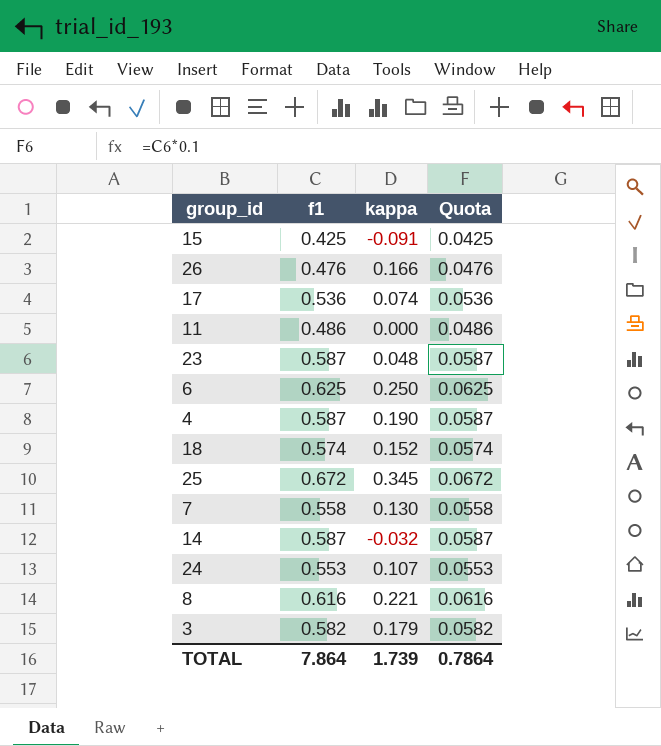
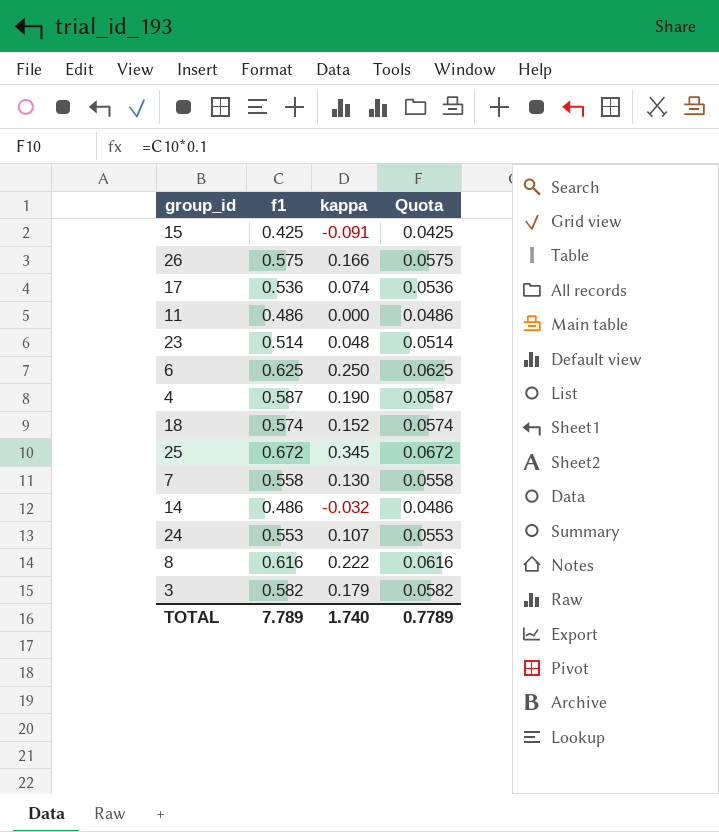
26 | f1: 0.476 -> 0.575
26 | Quota: 0.0476 -> 0.0575
23 | f1: 0.587 -> 0.514
23 | Quota: 0.0587 -> 0.0514
14 | f1: 0.587 -> 0.486
14 | Quota: 0.0587 -> 0.0486
8 | kappa: 0.221 -> 0.222
TOTAL | f1: 7.864 -> 7.789
TOTAL | kappa: 1.739 -> 1.740
TOTAL | Quota: 0.7864 -> 0.7789

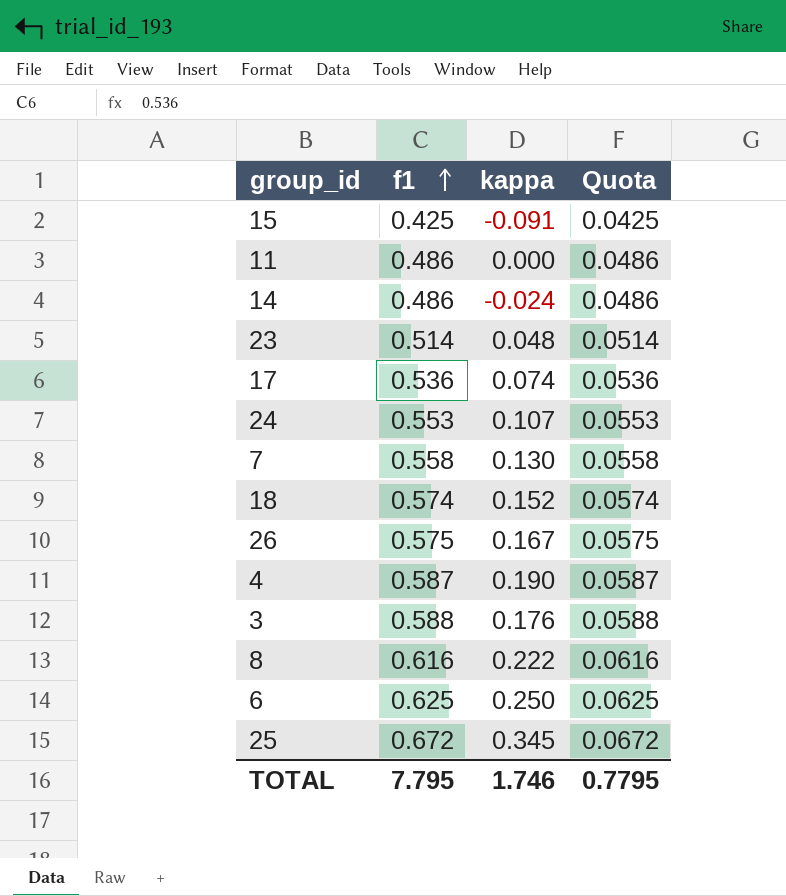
row order: none -> f1 ascending
14 | kappa: -0.032 -> -0.024
26 | kappa: 0.166 -> 0.167
3 | f1: 0.582 -> 0.588
3 | kappa: 0.179 -> 0.176
3 | Quota: 0.0582 -> 0.0588
TOTAL | f1: 7.789 -> 7.795
TOTAL | kappa: 1.740 -> 1.746
TOTAL | Quota: 0.7789 -> 0.7795

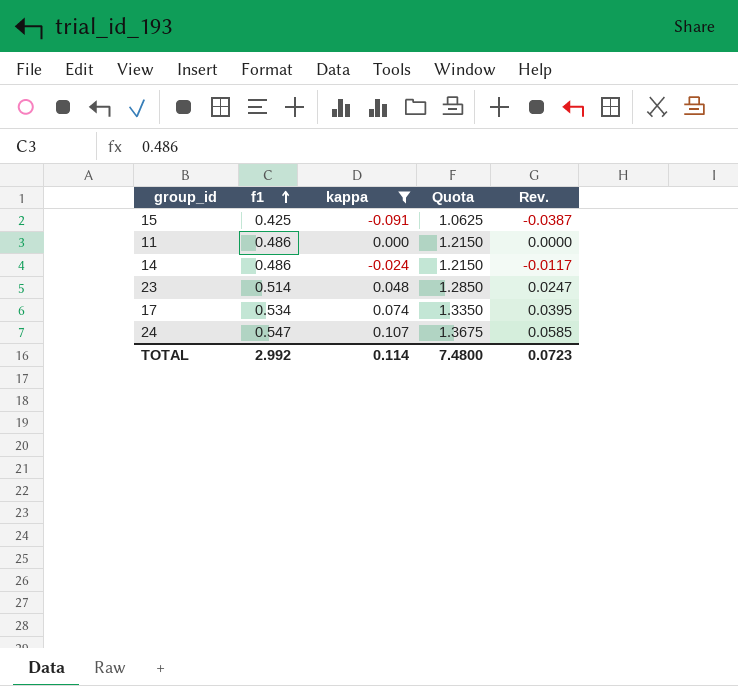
filter: none -> kappa <= 0.107
column Quota | formula: [f1] * 0.1 -> [f1] * 2.5
column Rev. | formula: none -> [f1] * [kappa]
17 | f1: 0.536 -> 0.534
24 | f1: 0.553 -> 0.547
TOTAL | f1: 7.795 -> 2.992
TOTAL | kappa: 1.746 -> 0.114
TOTAL | Quota: 0.7795 -> 7.4800

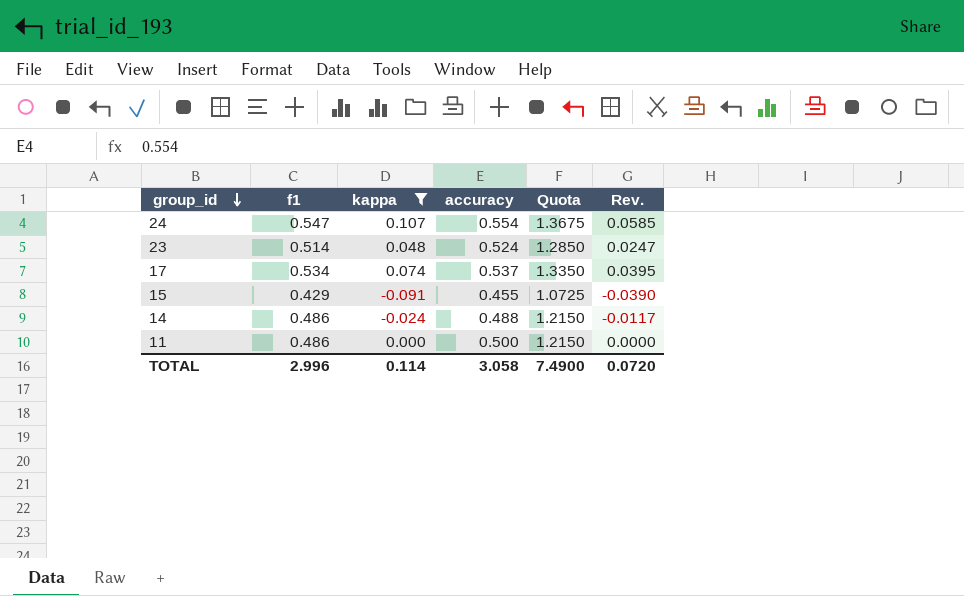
row order: f1 ascending -> group_id descending
column accuracy | position: none -> 4
15 | f1: 0.425 -> 0.429
15 | Quota: 1.0625 -> 1.0725
15 | Rev.: -0.0387 -> -0.0390
TOTAL | f1: 2.992 -> 2.996
TOTAL | Quota: 7.4800 -> 7.4900
TOTAL | Rev.: 0.0723 -> 0.0720

